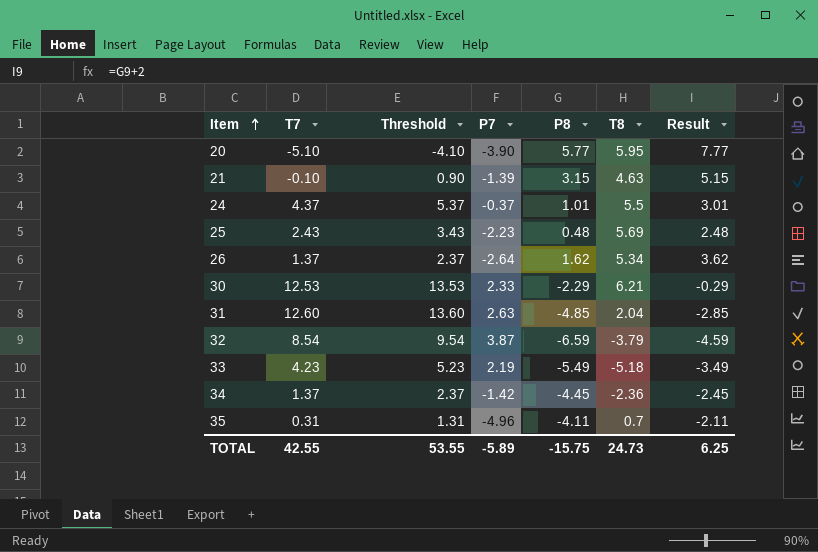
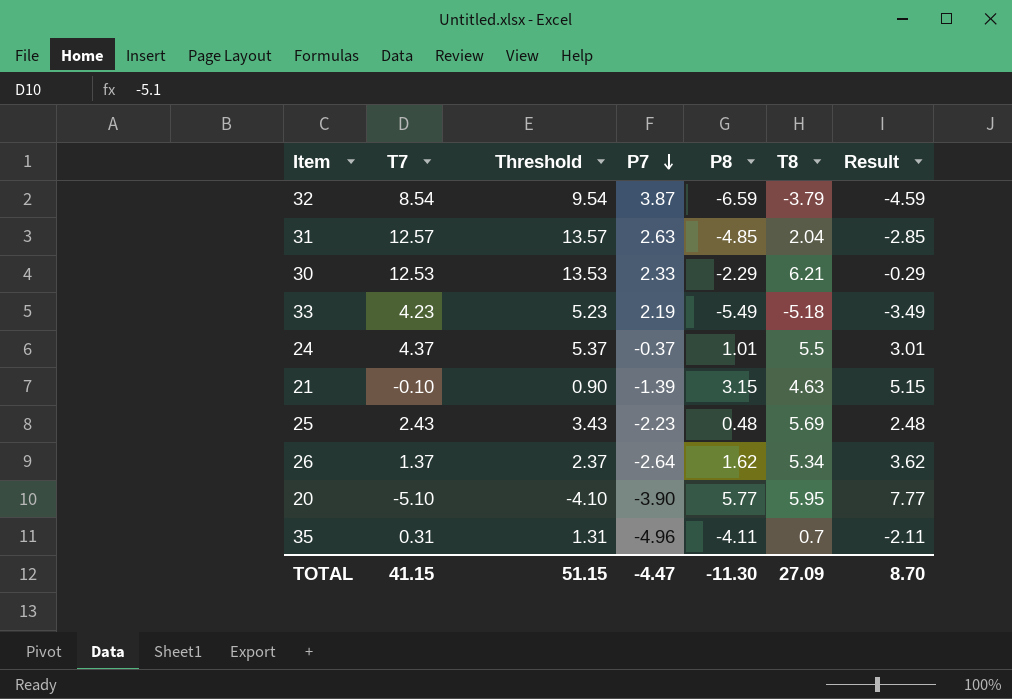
row order: Item ascending -> P7 descending
row 34: 1.37 | 2.37 | -1.42 | -4.45 | -2.36 | -2.45 -> none
31 | T7: 12.60 -> 12.57
31 | Threshold: 13.60 -> 13.57
TOTAL | T7: 42.55 -> 41.15
TOTAL | Threshold: 53.55 -> 51.15
TOTAL | P7: -5.89 -> -4.47
TOTAL | P8: -15.75 -> -11.30
TOTAL | T8: 24.73 -> 27.09
TOTAL | Result: 6.25 -> 8.70

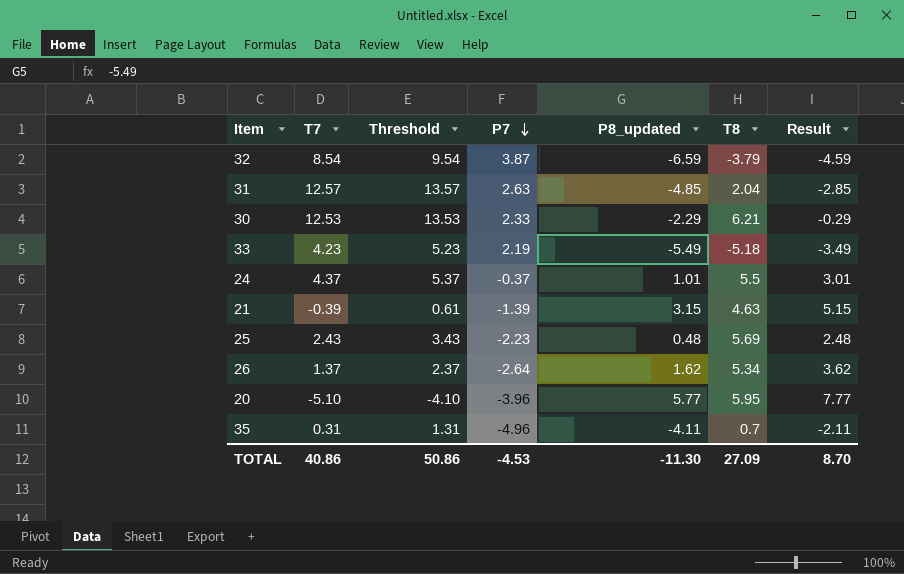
column name: P8 -> P8_updated
21 | T7: -0.10 -> -0.39
21 | Threshold: 0.90 -> 0.61
20 | P7: -3.90 -> -3.96
TOTAL | T7: 41.15 -> 40.86
TOTAL | Threshold: 51.15 -> 50.86
TOTAL | P7: -4.47 -> -4.53

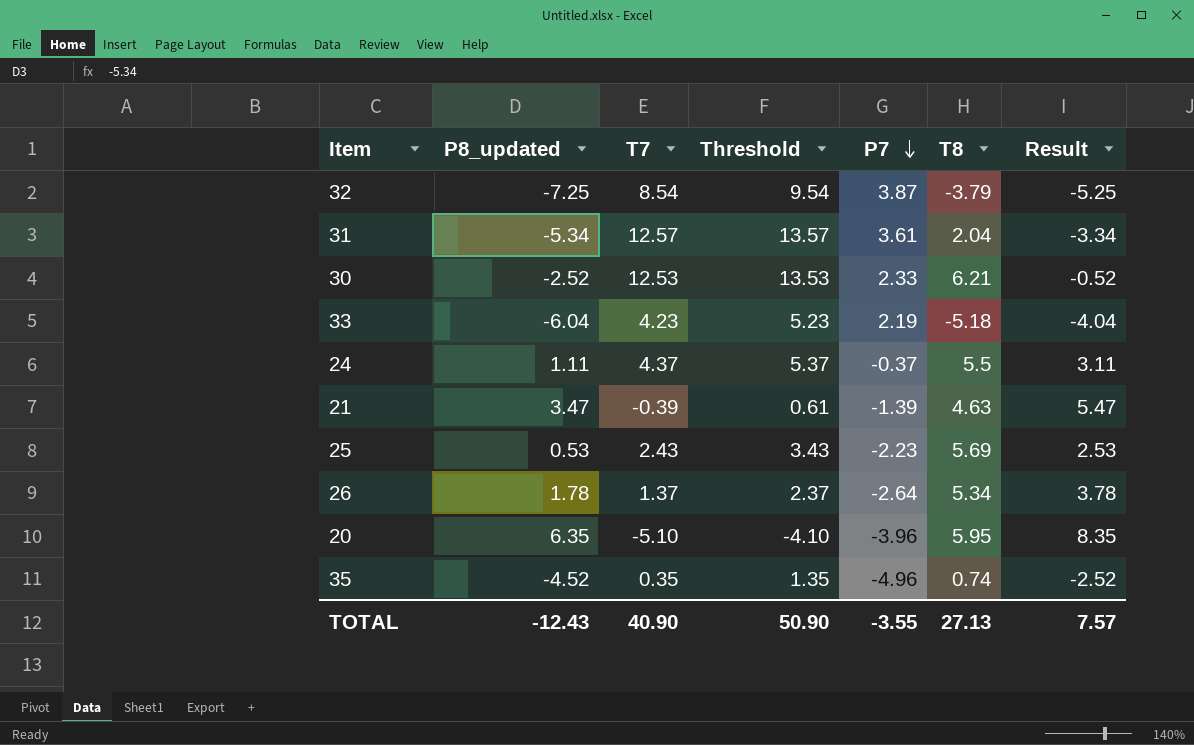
column P8_updated | position: 5 -> 2
32 | P8_updated: -6.59 -> -7.25
32 | Result: -4.59 -> -5.25
31 | P8_updated: -4.85 -> -5.34
31 | P7: 2.63 -> 3.61
31 | Result: -2.85 -> -3.34
30 | P8_updated: -2.29 -> -2.52
30 | Result: -0.29 -> -0.52
33 | P8_updated: -5.49 -> -6.04
33 | Result: -3.49 -> -4.04
24 | P8_updated: 1.01 -> 1.11
24 | Result: 3.01 -> 3.11
21 | P8_updated: 3.15 -> 3.47
21 | Result: 5.15 -> 5.47
25 | P8_updated: 0.48 -> 0.53
25 | Result: 2.48 -> 2.53
26 | P8_updated: 1.62 -> 1.78
26 | Result: 3.62 -> 3.78
20 | P8_updated: 5.77 -> 6.35
20 | Result: 7.77 -> 8.35
35 | P8_updated: -4.11 -> -4.52
35 | T7: 0.31 -> 0.35
35 | Threshold: 1.31 -> 1.35
35 | T8: 0.7 -> 0.74
35 | Result: -2.11 -> -2.52
TOTAL | P8_updated: -11.30 -> -12.43
TOTAL | T7: 40.86 -> 40.90
TOTAL | Threshold: 50.86 -> 50.90
TOTAL | P7: -4.53 -> -3.55
TOTAL | T8: 27.09 -> 27.13
TOTAL | Result: 8.70 -> 7.57

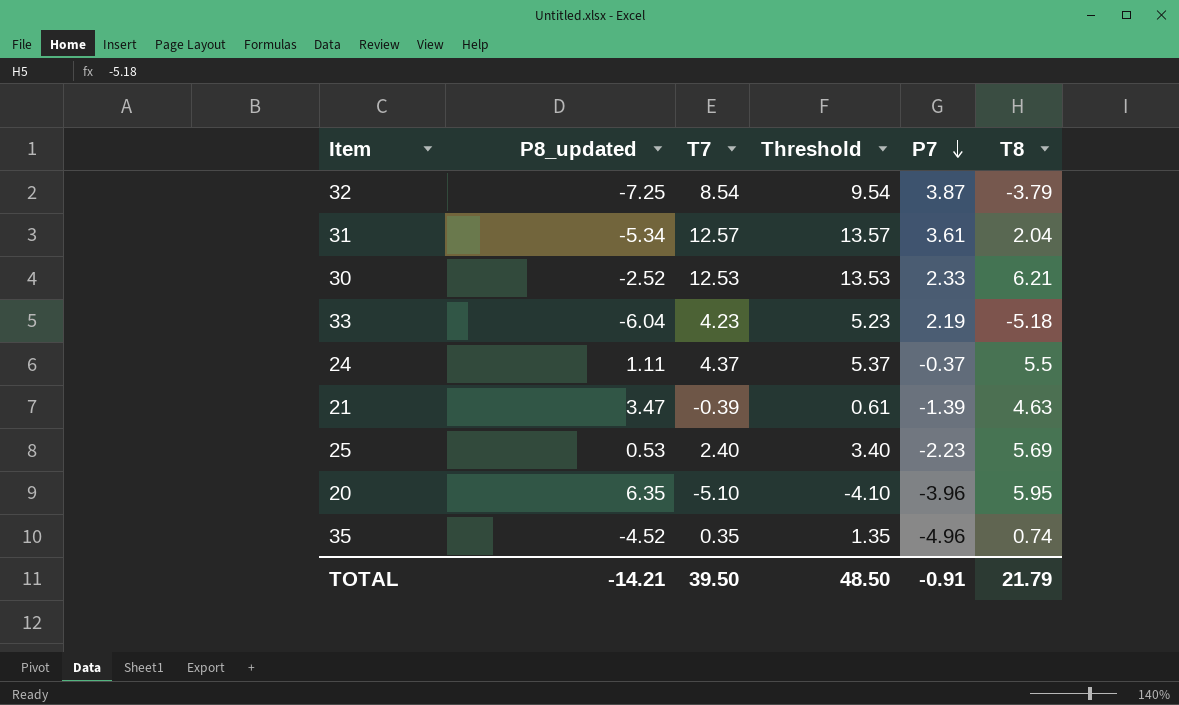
column Result | formula: [P8_updated] + 2 -> none
row 26: 1.78 | 1.37 | 2.37 | -2.64 | 5.34 | 3.78 -> none
25 | T7: 2.43 -> 2.40
25 | Threshold: 3.43 -> 3.40
TOTAL | P8_updated: -12.43 -> -14.21
TOTAL | T7: 40.90 -> 39.50
TOTAL | Threshold: 50.90 -> 48.50
TOTAL | P7: -3.55 -> -0.91
TOTAL | T8: 27.13 -> 21.79

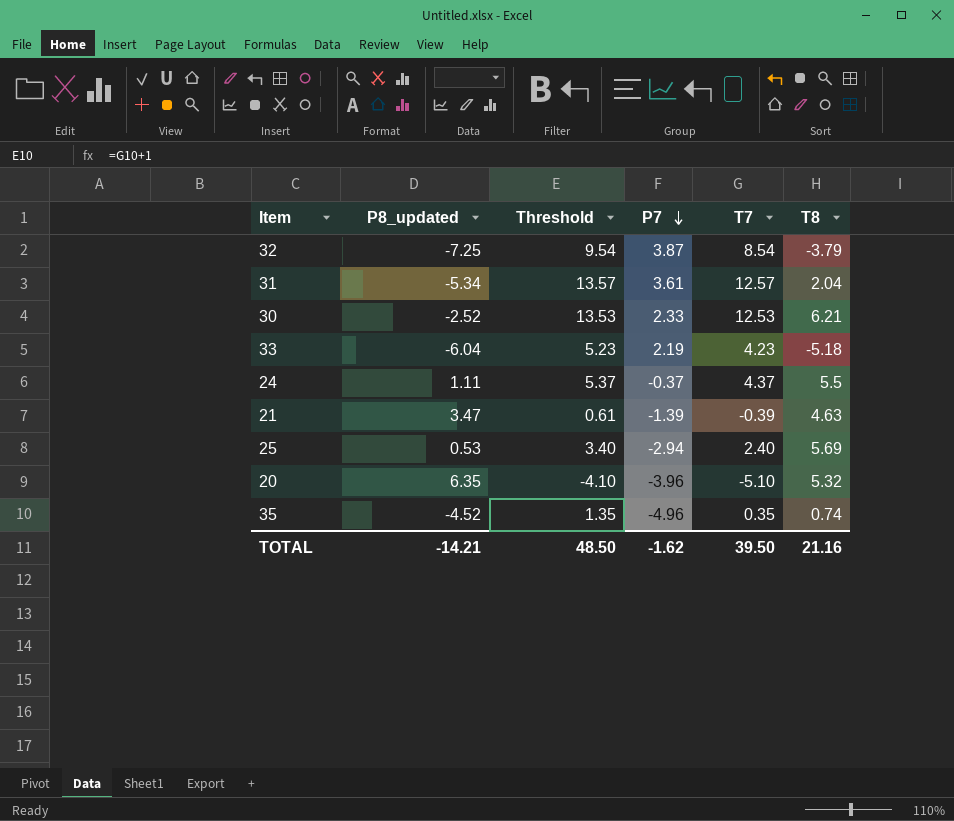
column T7 | position: 3 -> 5
25 | P7: -2.23 -> -2.94
20 | T8: 5.95 -> 5.32
TOTAL | P7: -0.91 -> -1.62
TOTAL | T8: 21.79 -> 21.16

